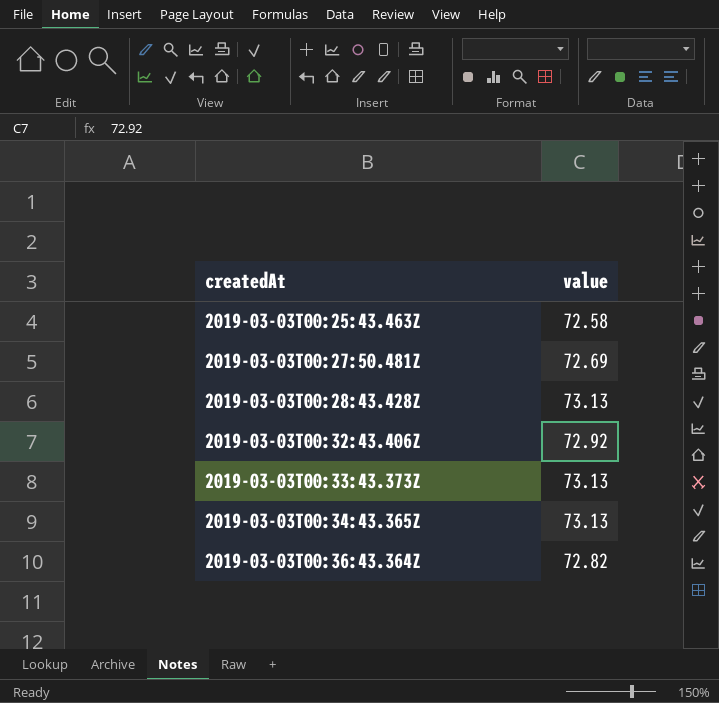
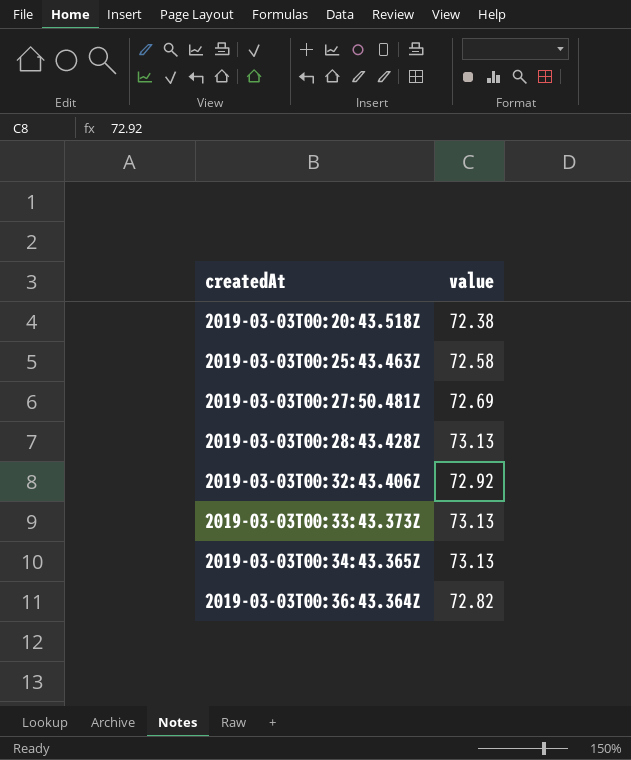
row 2019-03-03T00:20:43.518Z: none -> 72.38

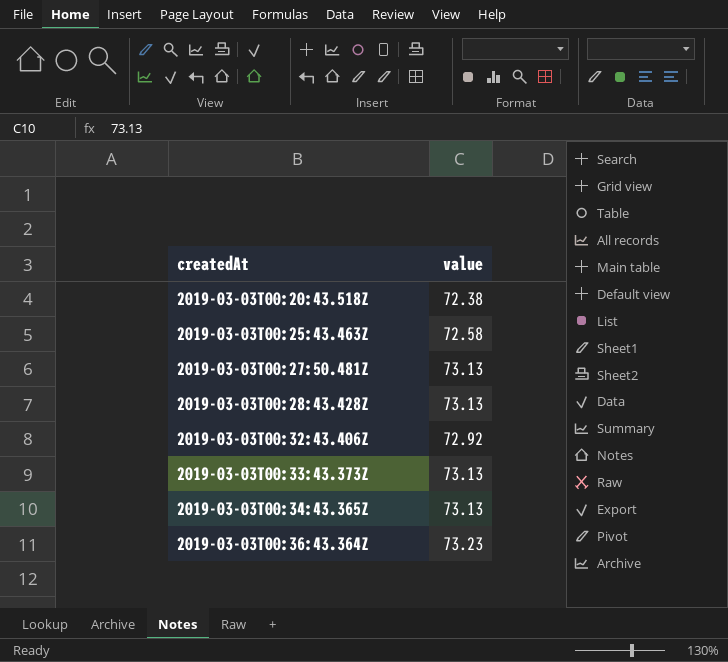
2019-03-03T00:27:50.481Z | value: 72.69 -> 73.13
2019-03-03T00:36:43.364Z | value: 72.82 -> 73.23

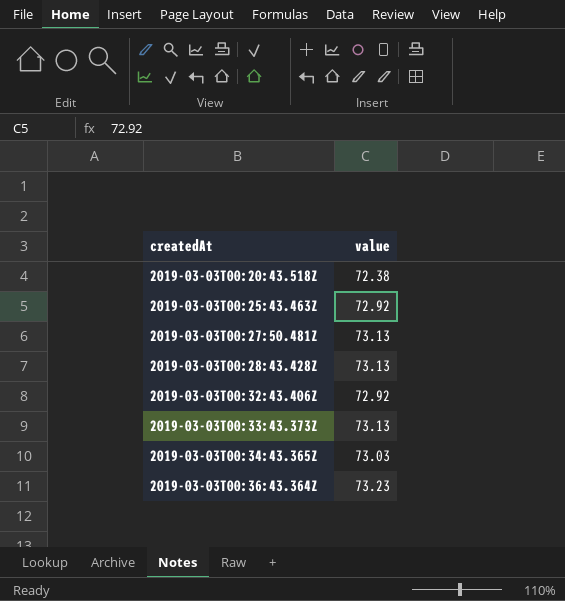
2019-03-03T00:25:43.463Z | value: 72.58 -> 72.92
2019-03-03T00:34:43.365Z | value: 73.13 -> 73.03

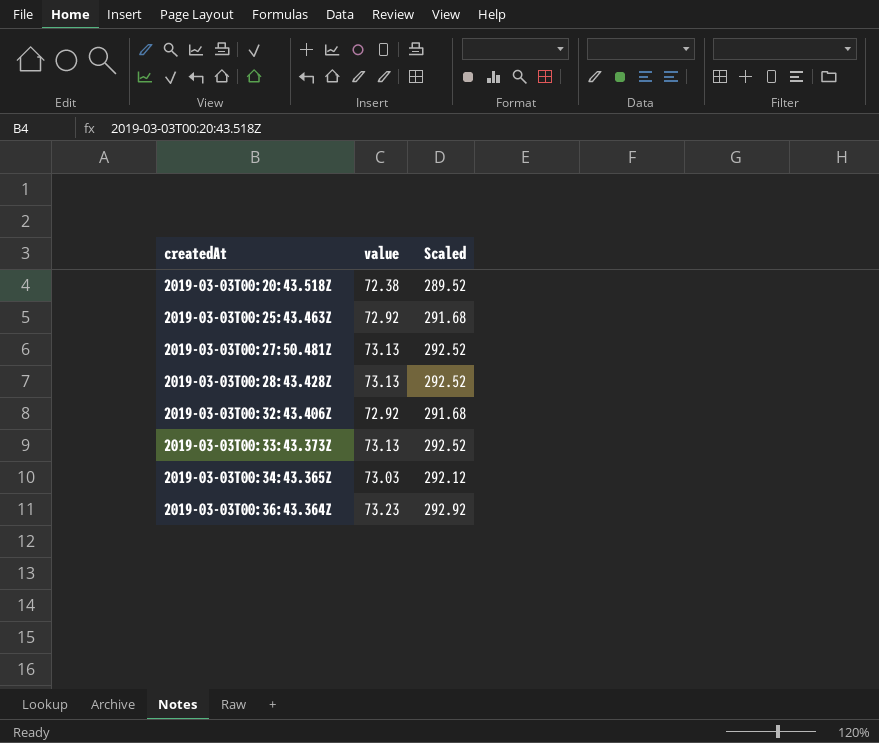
column Scaled | formula: none -> [value] * 4

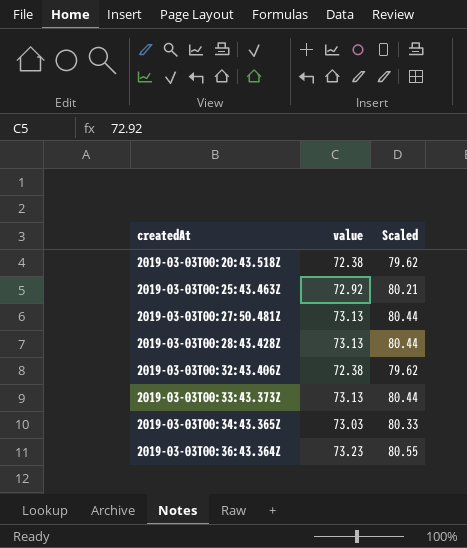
column Scaled | formula: [value] * 4 -> [value] * 1.1
2019-03-03T00:32:43.406Z | value: 72.92 -> 72.38

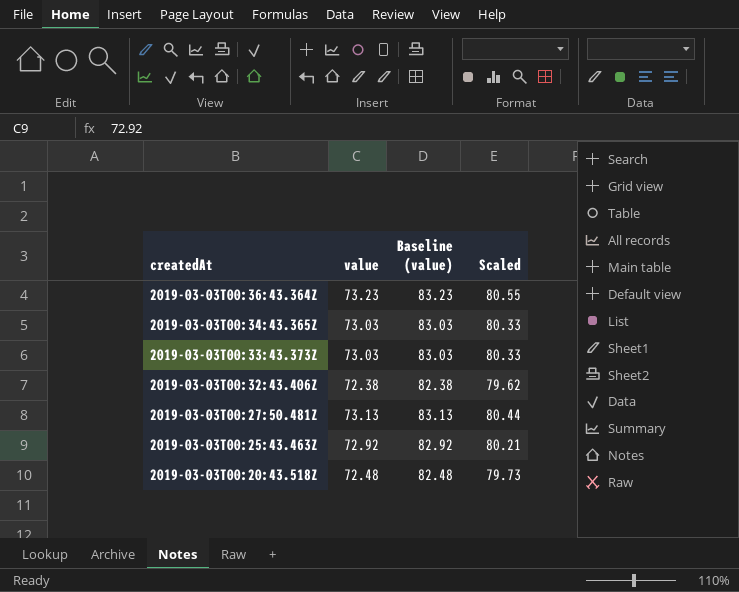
row order: createdAt ascending -> createdAt descending
column Baseline (value) | formula: none -> [value] + 10
row 2019-03-03T00:28:43.428Z: 73.13 | 80.44 -> none
2019-03-03T00:33:43.373Z | value: 73.13 -> 73.03
2019-03-03T00:33:43.373Z | Scaled: 80.44 -> 80.33
2019-03-03T00:20:43.518Z | value: 72.38 -> 72.48
2019-03-03T00:20:43.518Z | Scaled: 79.62 -> 79.73

